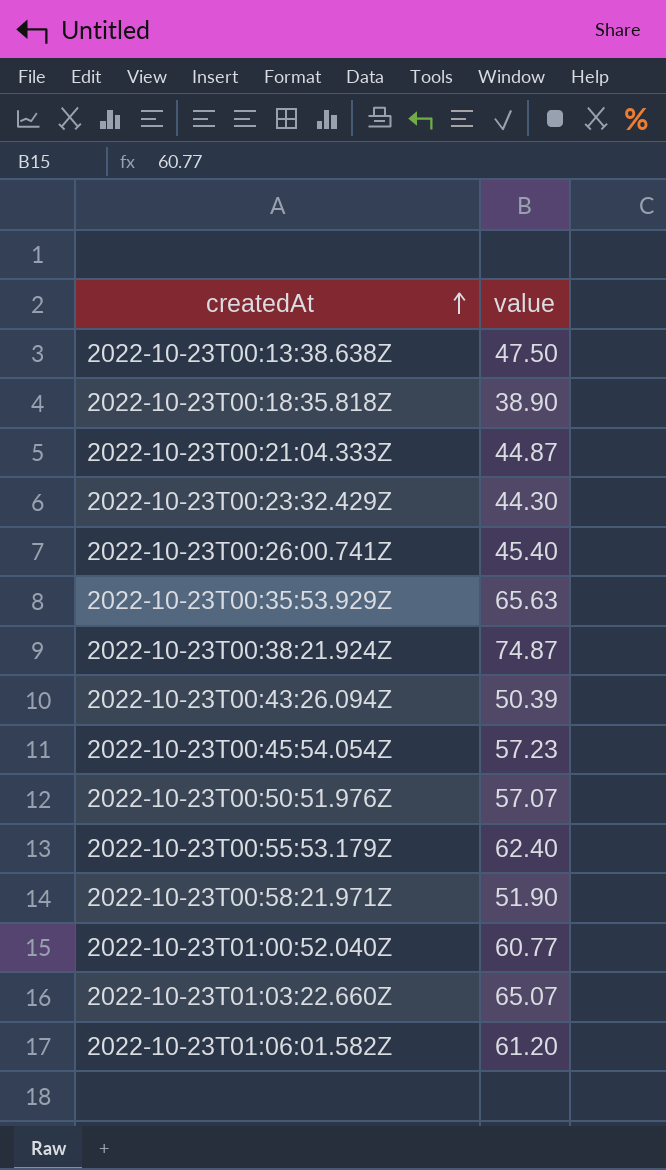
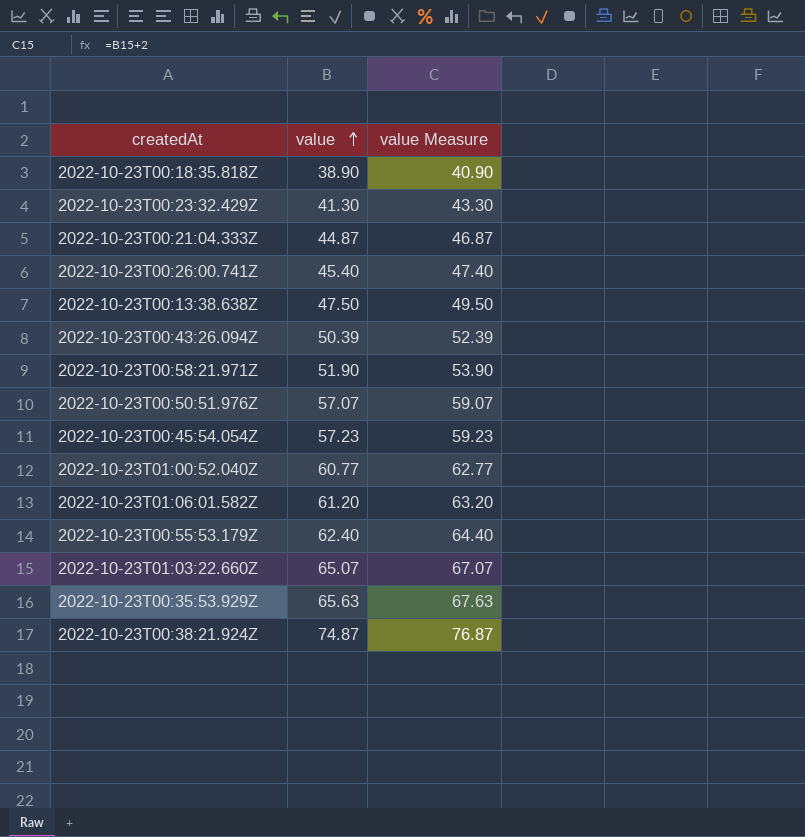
row order: createdAt ascending -> value ascending
column value Measure | formula: none -> [value] + 2
2022-10-23T00:23:32.429Z | value: 44.30 -> 41.30

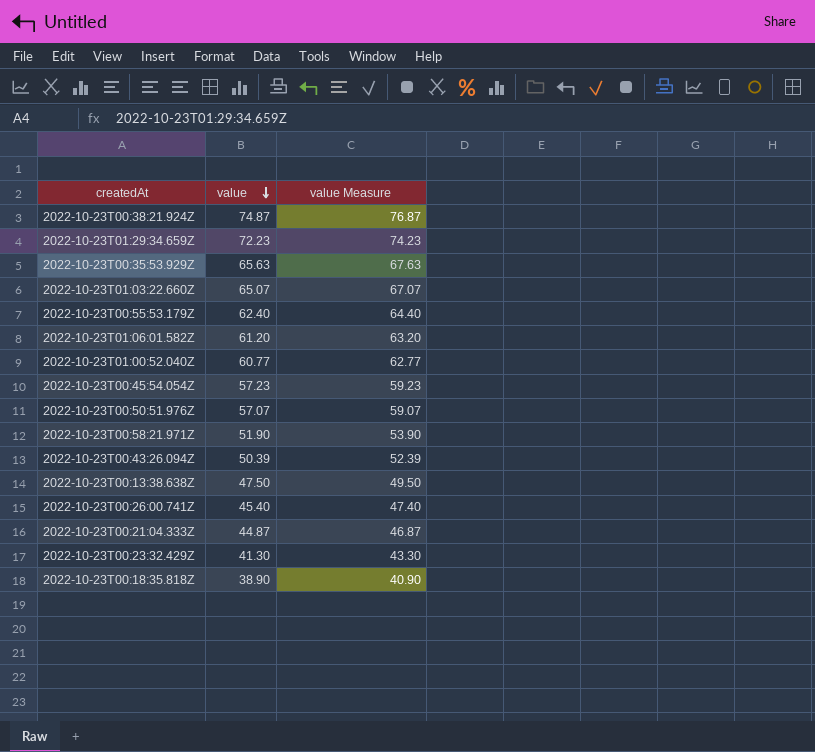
row order: value ascending -> value descending
row 2022-10-23T01:29:34.659Z: none -> 72.23 | 74.23

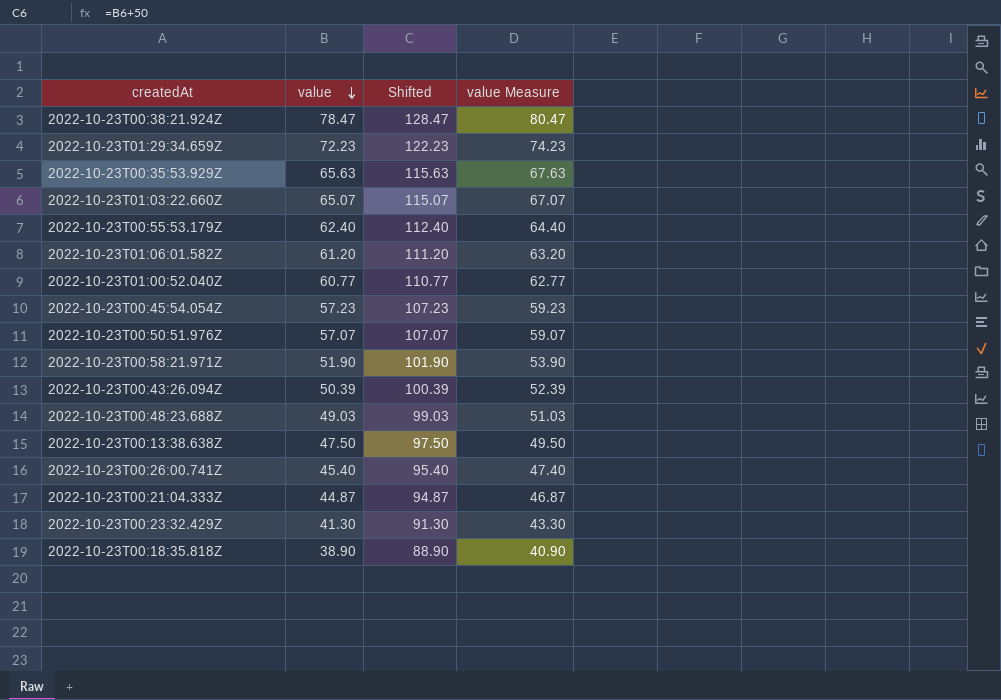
column Shifted | formula: none -> [value] + 50
2022-10-23T00:38:21.924Z | value: 74.87 -> 78.47
2022-10-23T00:38:21.924Z | value Measure: 76.87 -> 80.47
row 2022-10-23T00:48:23.688Z: none -> 49.03 | 99.03 | 51.03

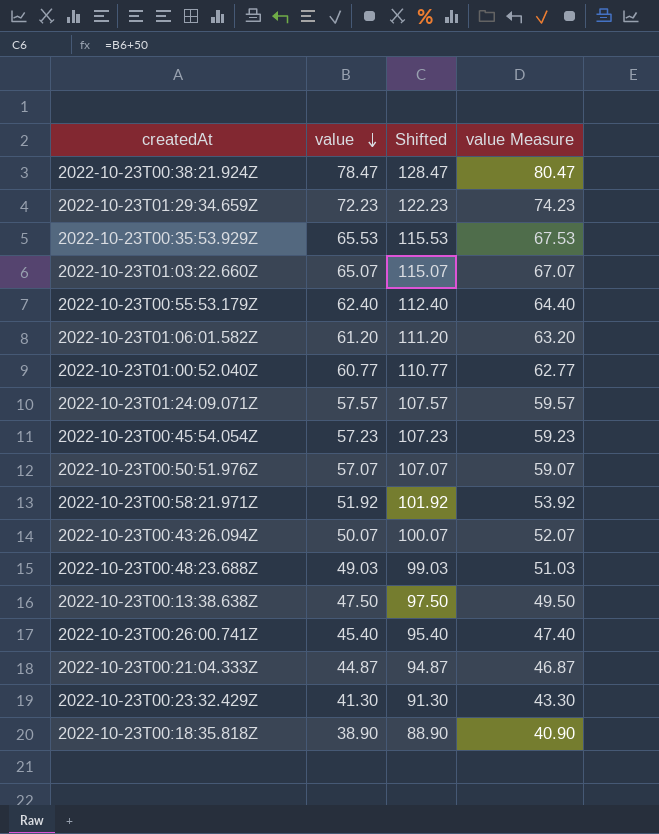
2022-10-23T00:35:53.929Z | value: 65.63 -> 65.53
2022-10-23T00:35:53.929Z | Shifted: 115.63 -> 115.53
2022-10-23T00:35:53.929Z | value Measure: 67.63 -> 67.53
row 2022-10-23T01:24:09.071Z: none -> 57.57 | 107.57 | 59.57
2022-10-23T00:58:21.971Z | value: 51.90 -> 51.92
2022-10-23T00:58:21.971Z | Shifted: 101.90 -> 101.92
2022-10-23T00:58:21.971Z | value Measure: 53.90 -> 53.92
2022-10-23T00:43:26.094Z | value: 50.39 -> 50.07
2022-10-23T00:43:26.094Z | Shifted: 100.39 -> 100.07
2022-10-23T00:43:26.094Z | value Measure: 52.39 -> 52.07

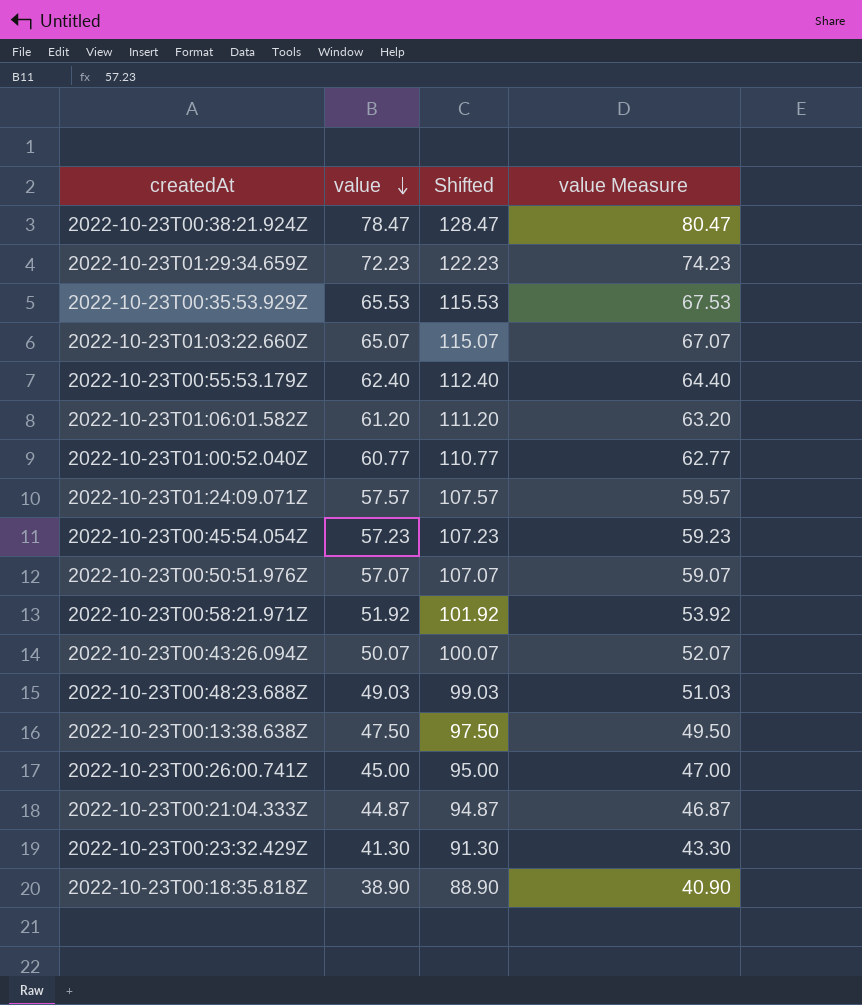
2022-10-23T00:26:00.741Z | value: 45.40 -> 45.00
2022-10-23T00:26:00.741Z | Shifted: 95.40 -> 95.00
2022-10-23T00:26:00.741Z | value Measure: 47.40 -> 47.00

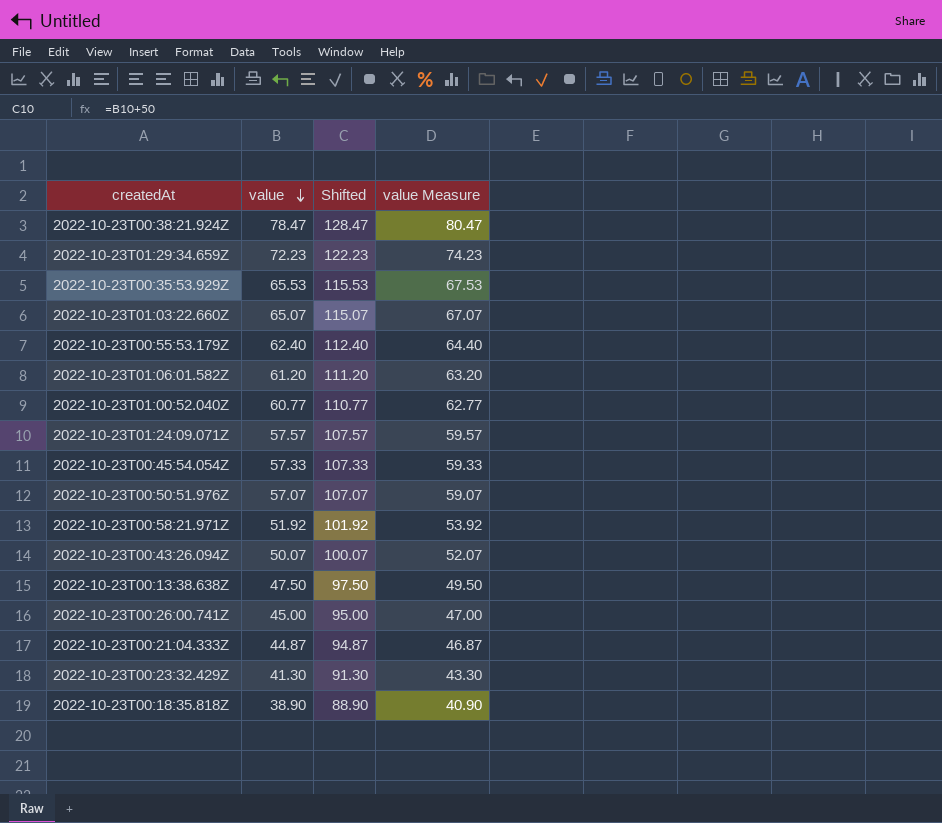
row 2022-10-23T00:48:23.688Z: 49.03 | 99.03 | 51.03 -> none
2022-10-23T00:45:54.054Z | value: 57.23 -> 57.33
2022-10-23T00:45:54.054Z | Shifted: 107.23 -> 107.33
2022-10-23T00:45:54.054Z | value Measure: 59.23 -> 59.33

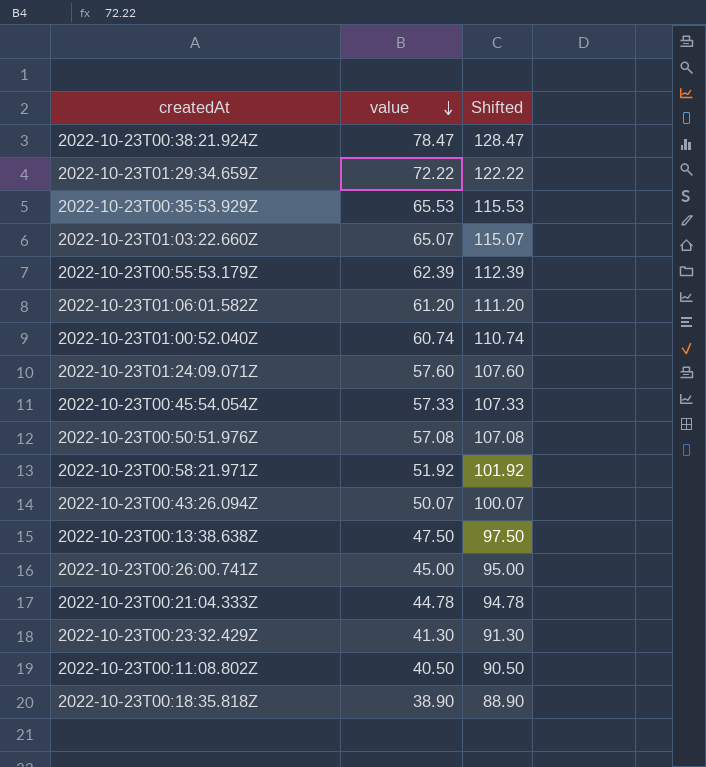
column value Measure | formula: [value] + 2 -> none
2022-10-23T01:29:34.659Z | value: 72.23 -> 72.22
2022-10-23T01:29:34.659Z | Shifted: 122.23 -> 122.22
2022-10-23T00:55:53.179Z | value: 62.40 -> 62.39
2022-10-23T00:55:53.179Z | Shifted: 112.40 -> 112.39
2022-10-23T01:00:52.040Z | value: 60.77 -> 60.74
2022-10-23T01:00:52.040Z | Shifted: 110.77 -> 110.74
2022-10-23T01:24:09.071Z | value: 57.57 -> 57.60
2022-10-23T01:24:09.071Z | Shifted: 107.57 -> 107.60
2022-10-23T00:50:51.976Z | value: 57.07 -> 57.08
2022-10-23T00:50:51.976Z | Shifted: 107.07 -> 107.08
2022-10-23T00:21:04.333Z | value: 44.87 -> 44.78
2022-10-23T00:21:04.333Z | Shifted: 94.87 -> 94.78
row 2022-10-23T00:11:08.802Z: none -> 40.50 | 90.50

